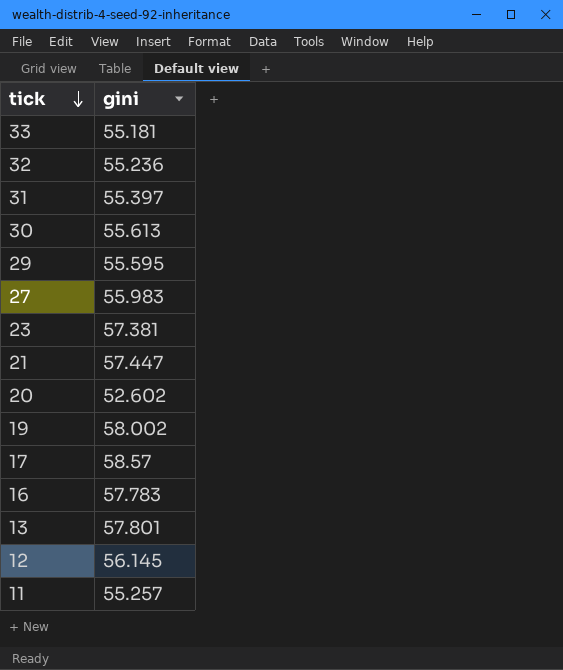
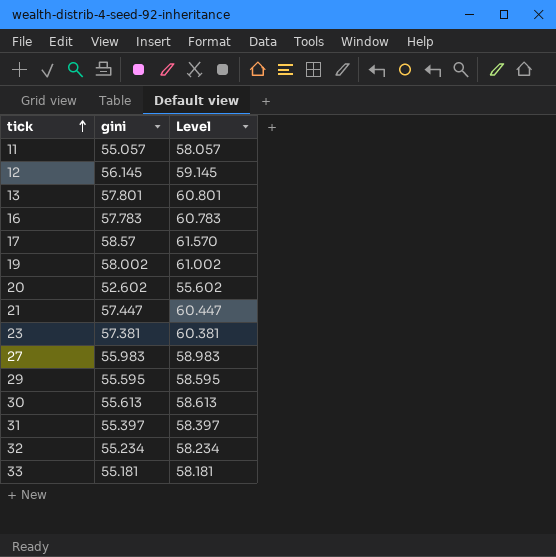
row order: tick descending -> tick ascending
column Level | formula: none -> [gini] + 3
11 | gini: 55.257 -> 55.057
32 | gini: 55.236 -> 55.234

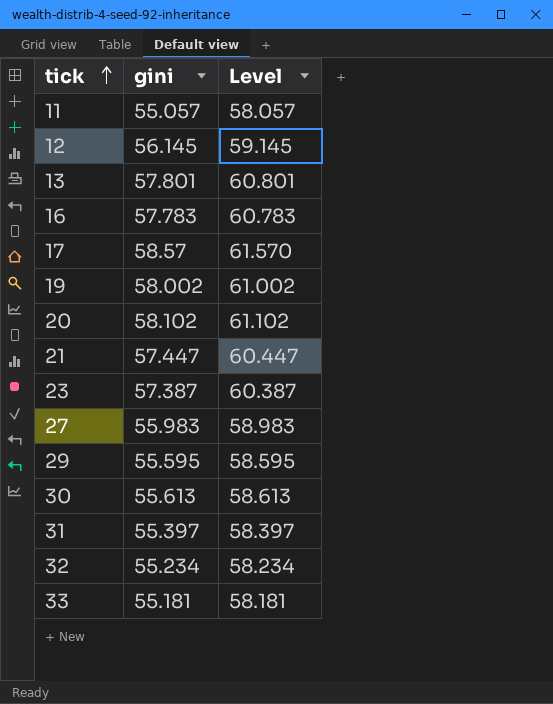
20 | gini: 52.602 -> 58.102
20 | Level: 55.602 -> 61.102
23 | gini: 57.381 -> 57.387
23 | Level: 60.381 -> 60.387

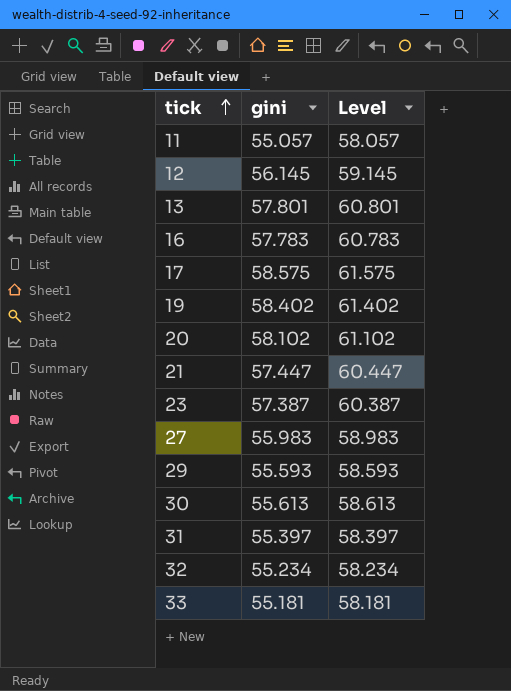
17 | gini: 58.57 -> 58.575
17 | Level: 61.570 -> 61.575
19 | gini: 58.002 -> 58.402
19 | Level: 61.002 -> 61.402
29 | gini: 55.595 -> 55.593
29 | Level: 58.595 -> 58.593

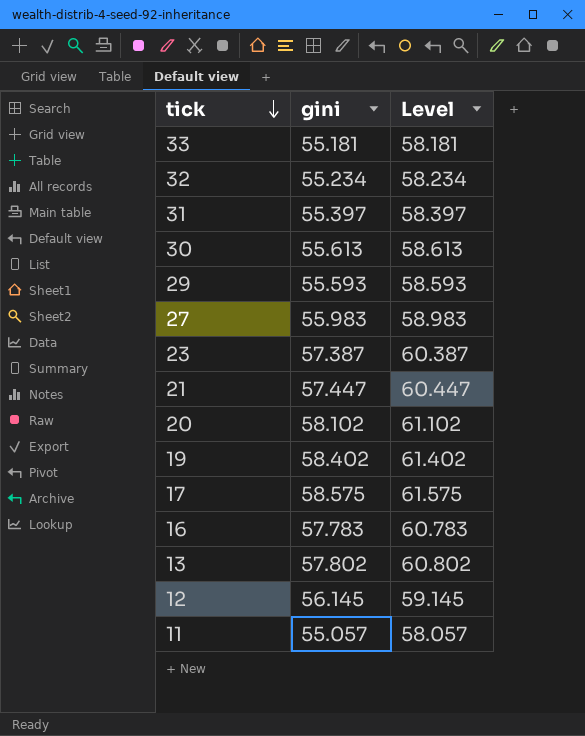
row order: tick ascending -> tick descending
13 | gini: 57.801 -> 57.802
13 | Level: 60.801 -> 60.802

